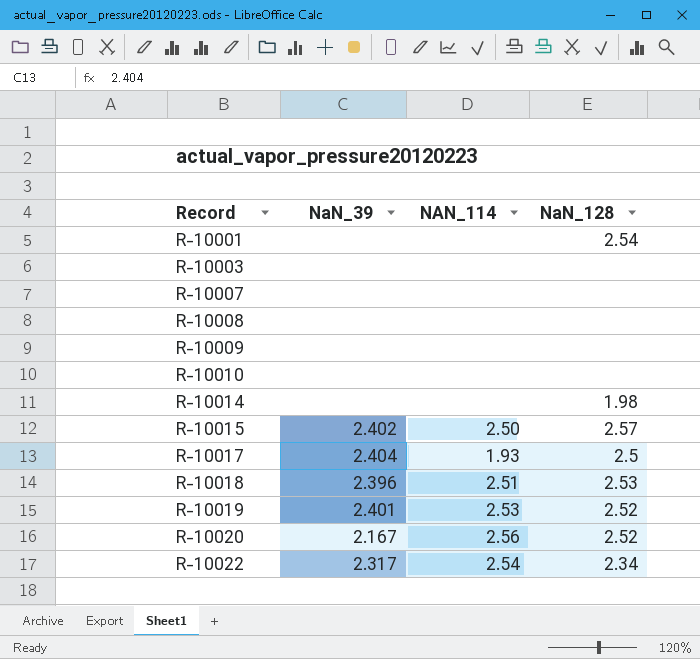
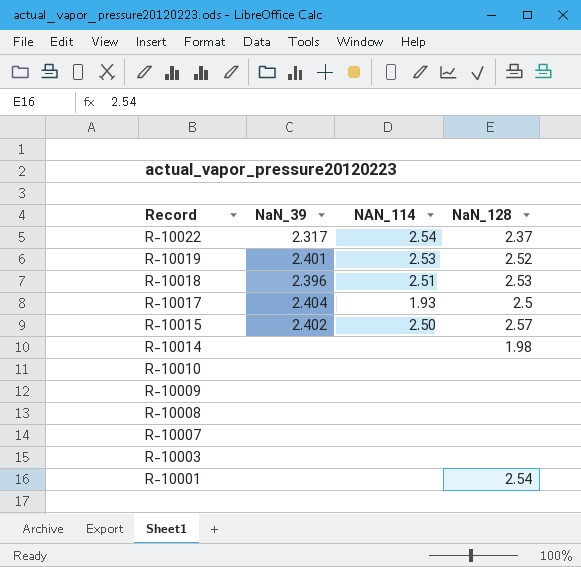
row order: Record ascending -> Record descending
row R-10020: 2.167 | 2.56 | 2.52 -> none
R-10022 | NaN_128: 2.34 -> 2.37

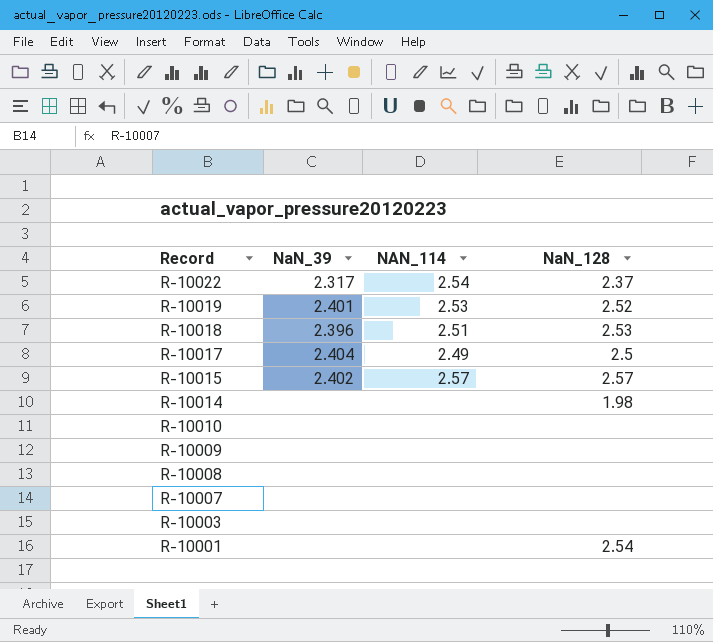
R-10017 | NAN_114: 1.93 -> 2.49
R-10015 | NAN_114: 2.50 -> 2.57

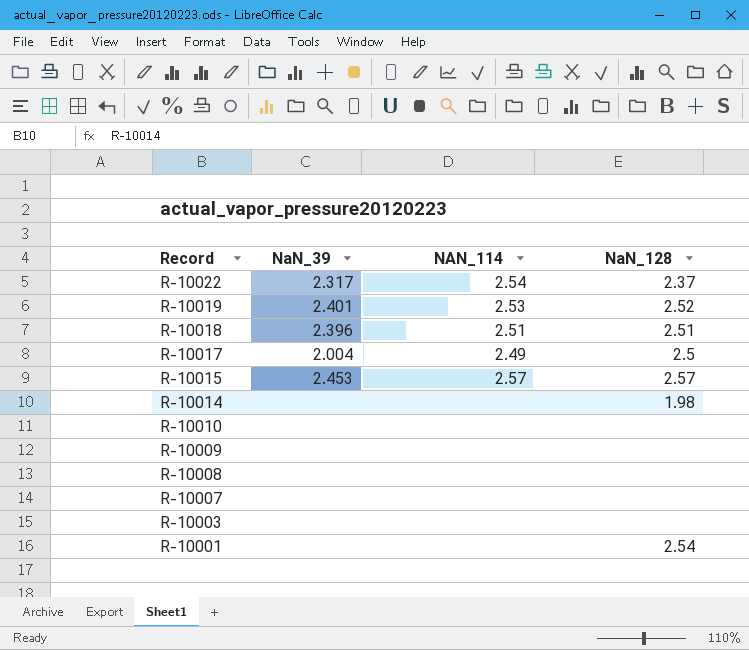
R-10018 | NaN_128: 2.53 -> 2.51
R-10017 | NaN_39: 2.404 -> 2.004
R-10015 | NaN_39: 2.402 -> 2.453

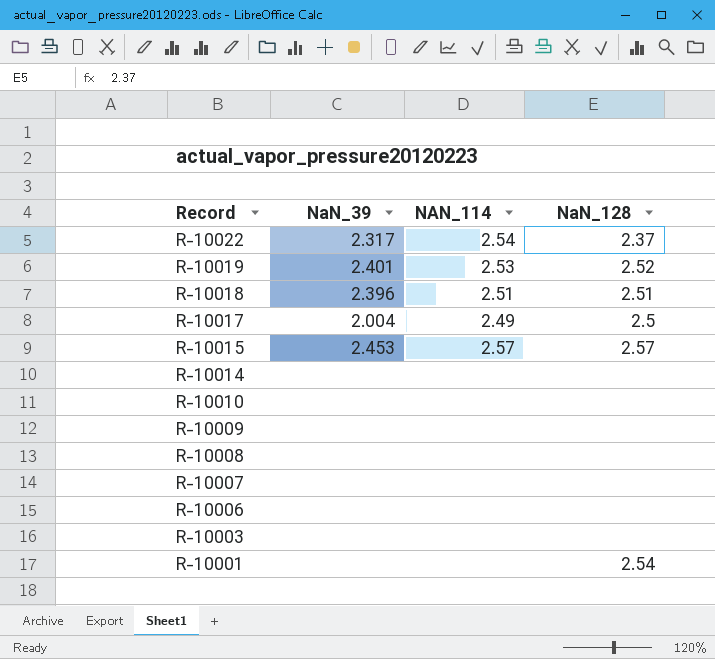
R-10014 | NaN_128: 1.98 -> none
row R-10006: none -> none | none | none

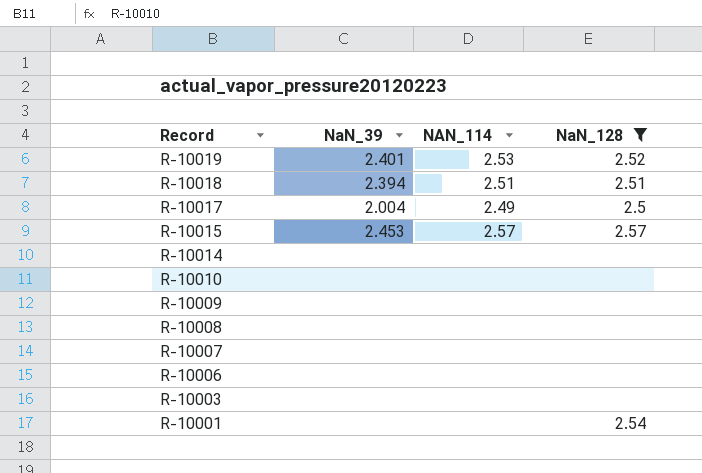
filter: none -> NaN_128 != 2.37
R-10018 | NaN_39: 2.396 -> 2.394

